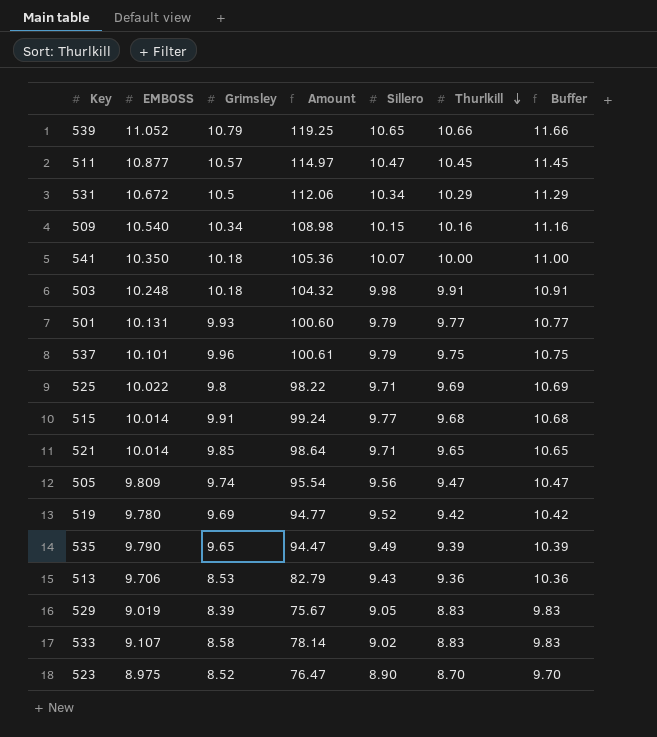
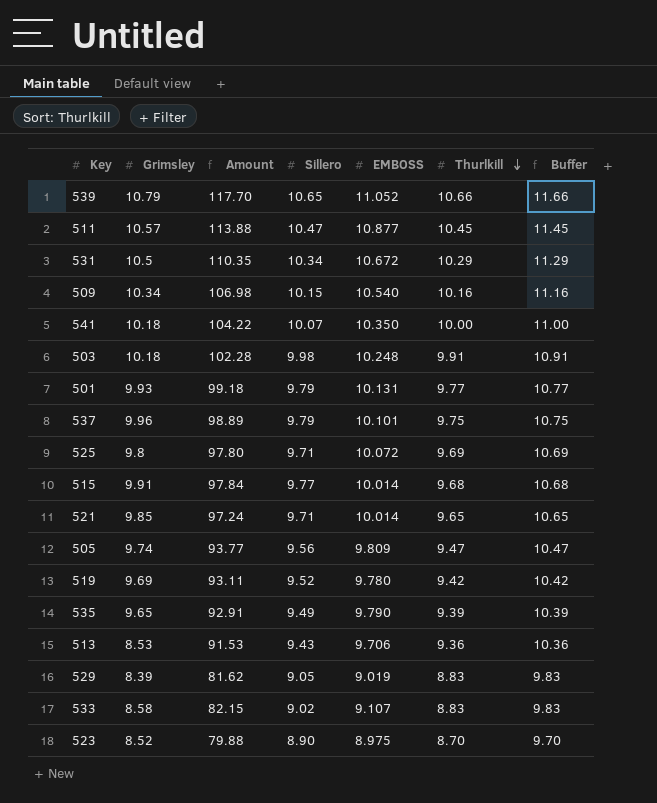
column Amount | formula: [EMBOSS] * [Grimsley] -> [Sillero] * [EMBOSS]
column EMBOSS | position: 2 -> 5
525 | EMBOSS: 10.022 -> 10.072

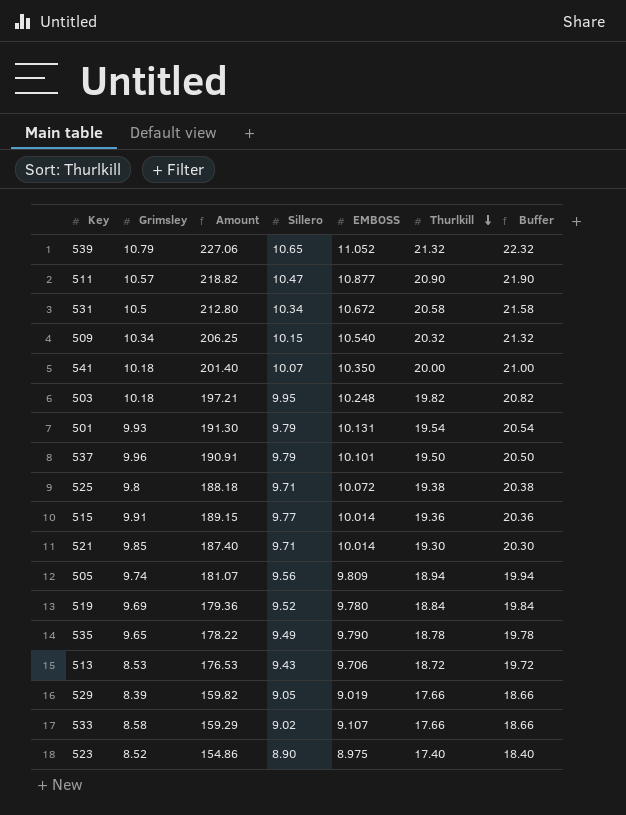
column Amount | formula: [Sillero] * [EMBOSS] -> [Sillero] * [Thurlkill]
539 | Thurlkill: 10.66 -> 21.32
539 | Buffer: 11.66 -> 22.32
511 | Thurlkill: 10.45 -> 20.90
511 | Buffer: 11.45 -> 21.90
531 | Thurlkill: 10.29 -> 20.58
531 | Buffer: 11.29 -> 21.58
509 | Thurlkill: 10.16 -> 20.32
509 | Buffer: 11.16 -> 21.32
541 | Thurlkill: 10.00 -> 20.00
541 | Buffer: 11.00 -> 21.00
503 | Sillero: 9.98 -> 9.95
503 | Thurlkill: 9.91 -> 19.82
503 | Buffer: 10.91 -> 20.82
501 | Thurlkill: 9.77 -> 19.54
501 | Buffer: 10.77 -> 20.54
537 | Thurlkill: 9.75 -> 19.50
537 | Buffer: 10.75 -> 20.50
525 | Thurlkill: 9.69 -> 19.38
525 | Buffer: 10.69 -> 20.38
515 | Thurlkill: 9.68 -> 19.36
515 | Buffer: 10.68 -> 20.36
521 | Thurlkill: 9.65 -> 19.30
521 | Buffer: 10.65 -> 20.30
505 | Thurlkill: 9.47 -> 18.94
505 | Buffer: 10.47 -> 19.94
519 | Thurlkill: 9.42 -> 18.84
519 | Buffer: 10.42 -> 19.84
535 | Thurlkill: 9.39 -> 18.78
535 | Buffer: 10.39 -> 19.78
513 | Thurlkill: 9.36 -> 18.72
513 | Buffer: 10.36 -> 19.72
529 | Thurlkill: 8.83 -> 17.66
529 | Buffer: 9.83 -> 18.66
533 | Thurlkill: 8.83 -> 17.66
533 | Buffer: 9.83 -> 18.66
523 | Thurlkill: 8.70 -> 17.40
523 | Buffer: 9.70 -> 18.40

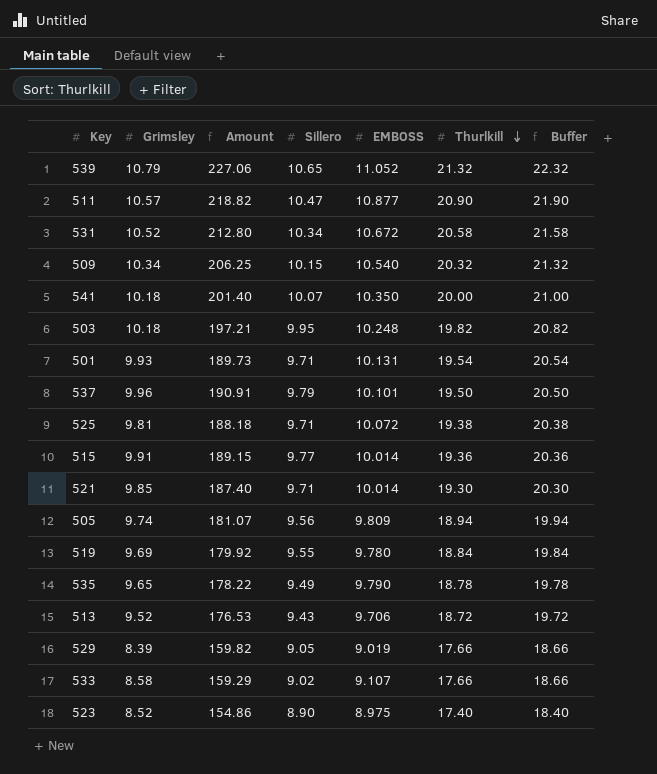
531 | Grimsley: 10.5 -> 10.52
501 | Amount: 191.30 -> 189.73
501 | Sillero: 9.79 -> 9.71
525 | Grimsley: 9.8 -> 9.81
519 | Amount: 179.36 -> 179.92
519 | Sillero: 9.52 -> 9.55
513 | Grimsley: 8.53 -> 9.52

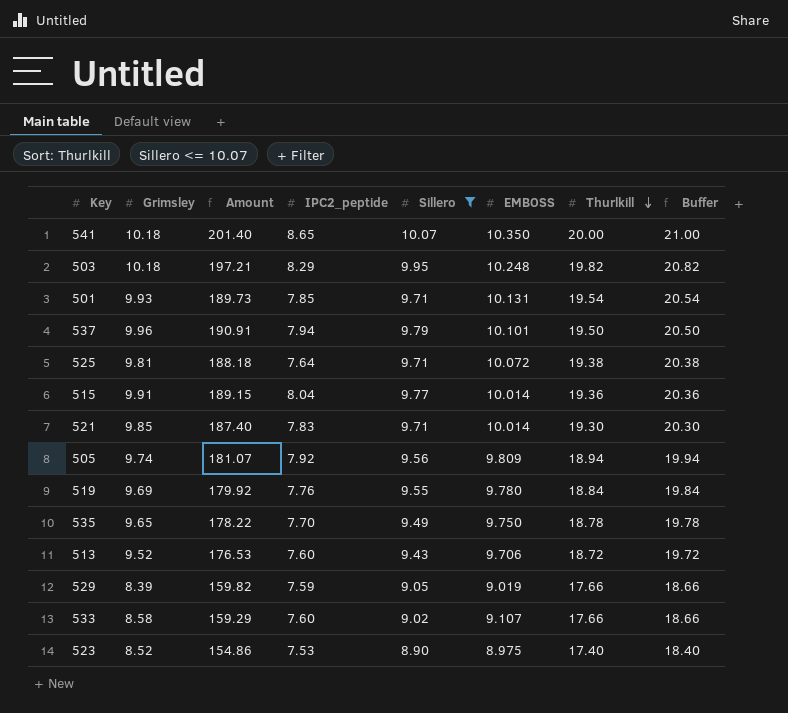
filter: none -> Sillero <= 10.07
column IPC2_peptide | position: none -> 4
535 | EMBOSS: 9.790 -> 9.750

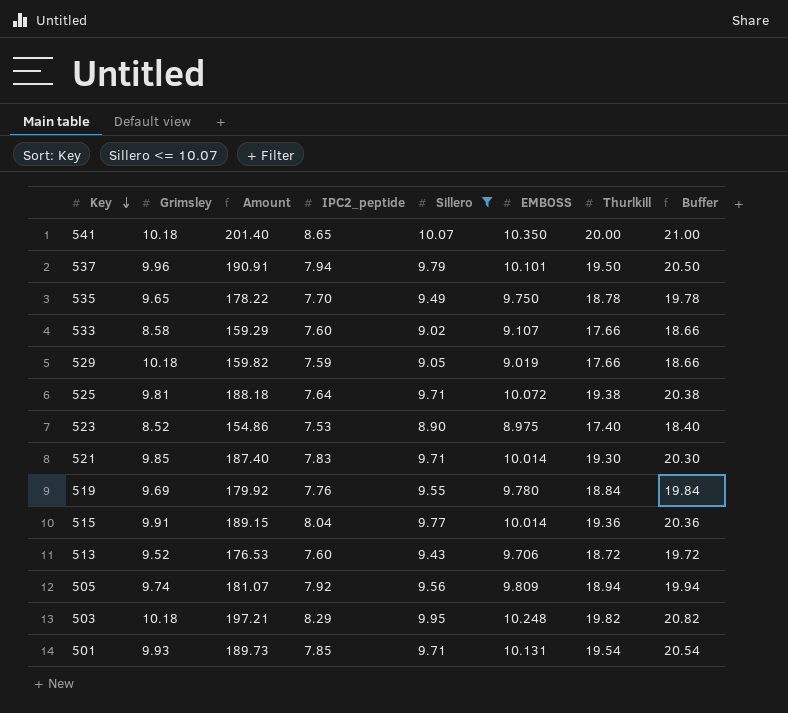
row order: Thurlkill descending -> Key descending
529 | Grimsley: 8.39 -> 10.18

